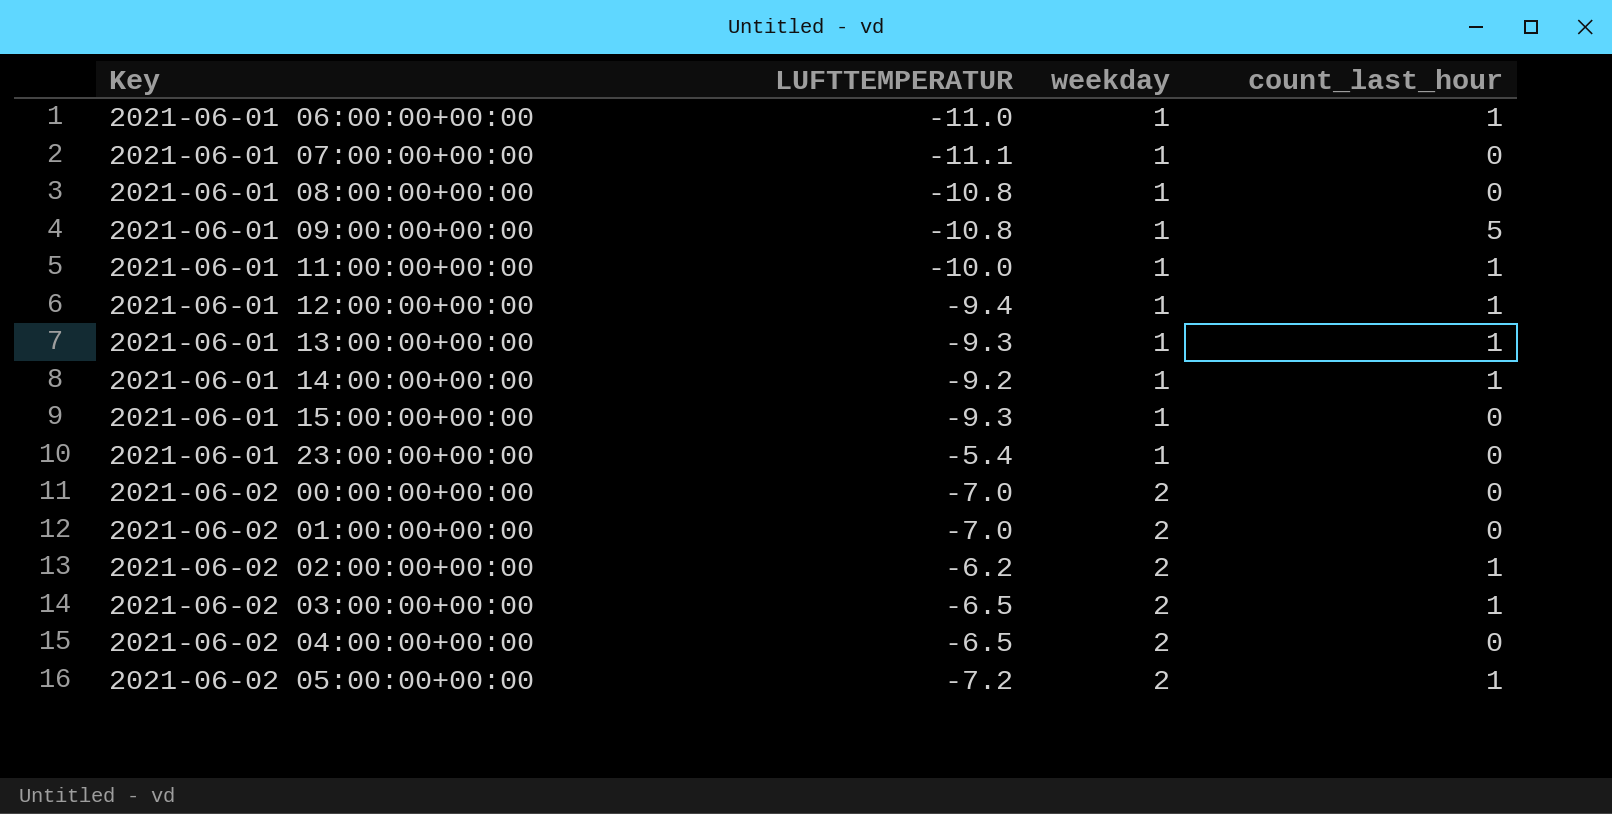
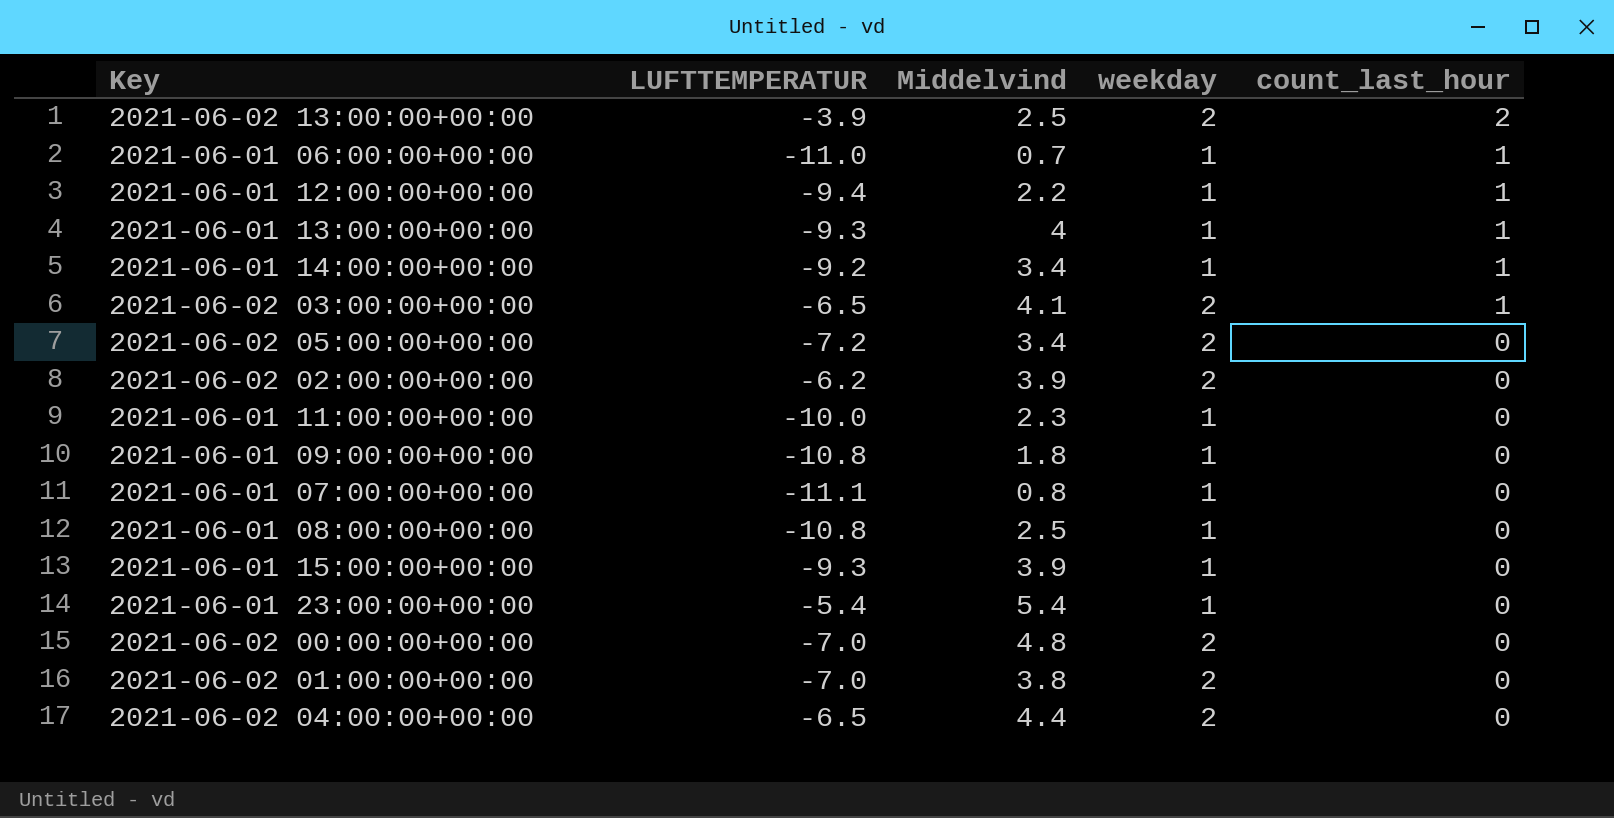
row order: Key ascending -> count_last_hour descending
column Middelvind | position: none -> 3
row 2021-06-02 13:00:00+00:00: none -> -3.9 | 2.5 | 2 | 2
2021-06-02 05:00:00+00:00 | count_last_hour: 1 -> 0
2021-06-02 02:00:00+00:00 | count_last_hour: 1 -> 0
2021-06-01 11:00:00+00:00 | count_last_hour: 1 -> 0
2021-06-01 09:00:00+00:00 | count_last_hour: 5 -> 0

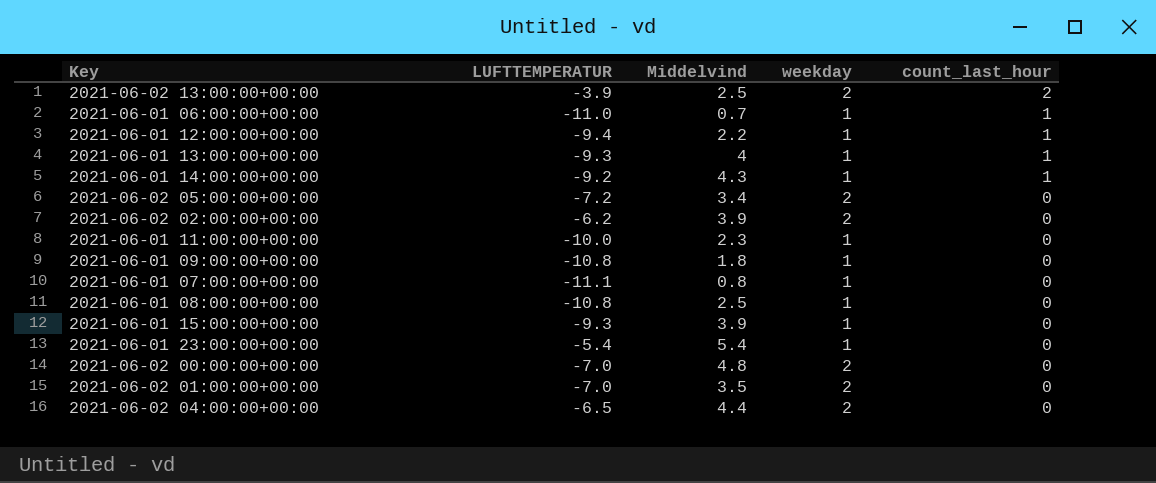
row 2021-06-02 03:00:00+00:00: -6.5 | 4.1 | 2 | 1 -> none
2021-06-01 14:00:00+00:00 | Middelvind: 3.4 -> 4.3
2021-06-02 01:00:00+00:00 | Middelvind: 3.8 -> 3.5

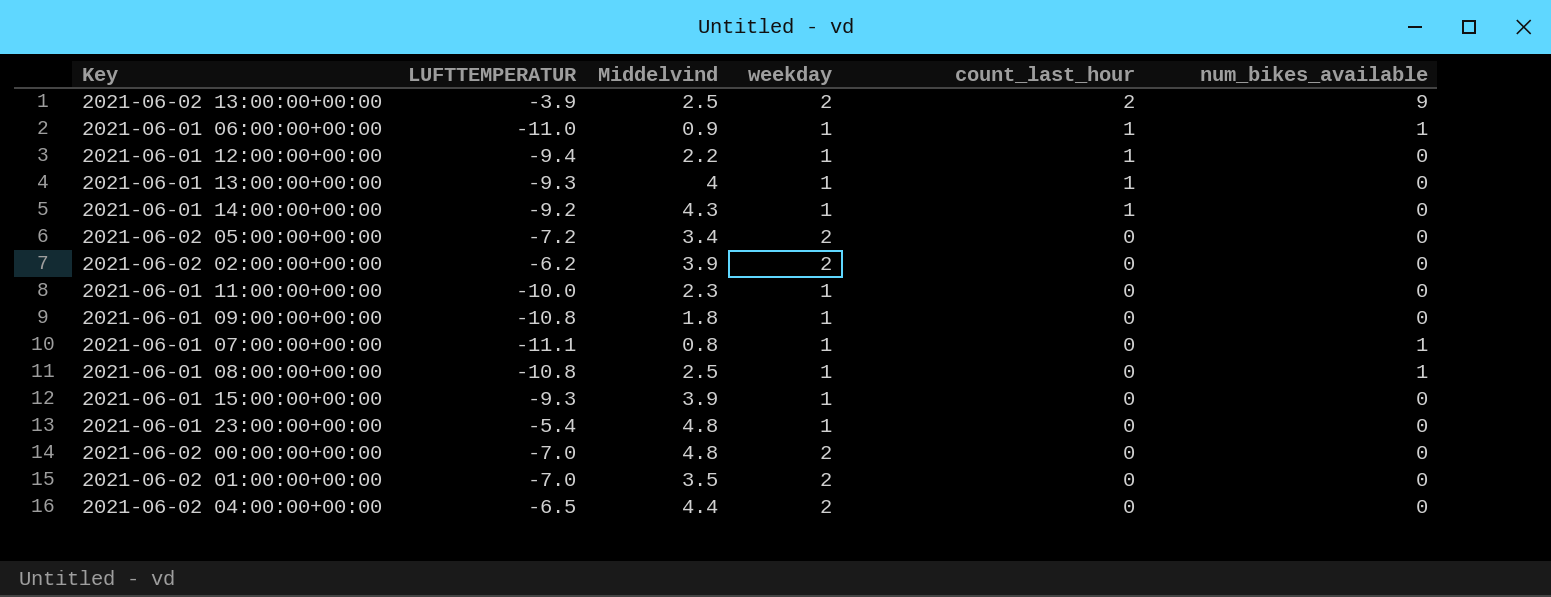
column num_bikes_available | position: none -> 6
2021-06-01 06:00:00+00:00 | Middelvind: 0.7 -> 0.9
2021-06-01 23:00:00+00:00 | Middelvind: 5.4 -> 4.8

